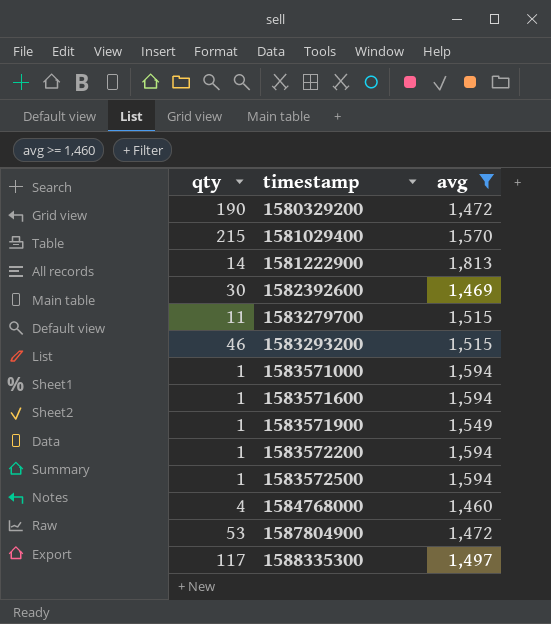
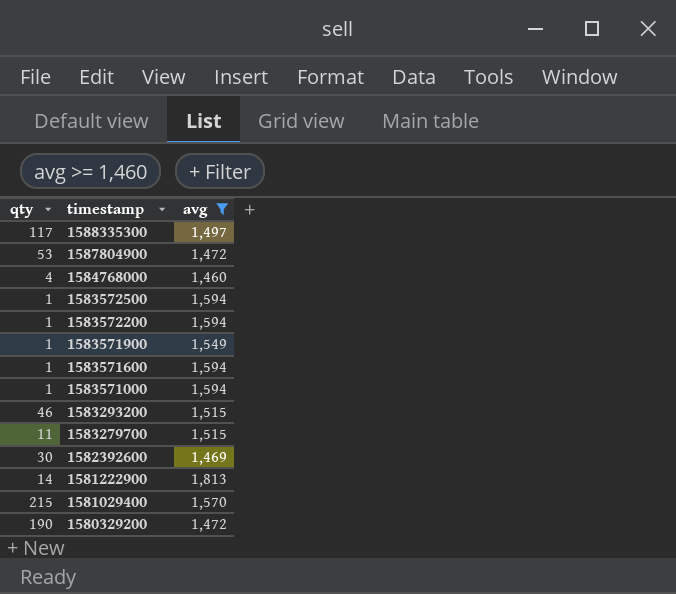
row order: timestamp ascending -> timestamp descending

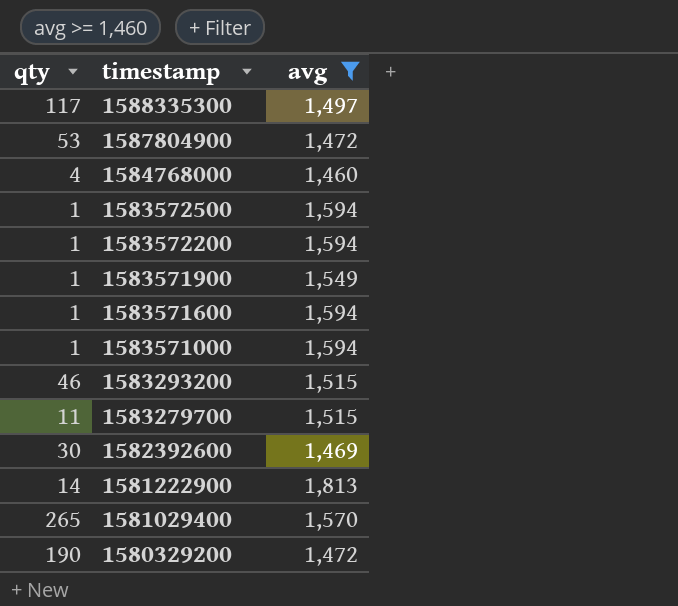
1581029400 | qty: 215 -> 265

